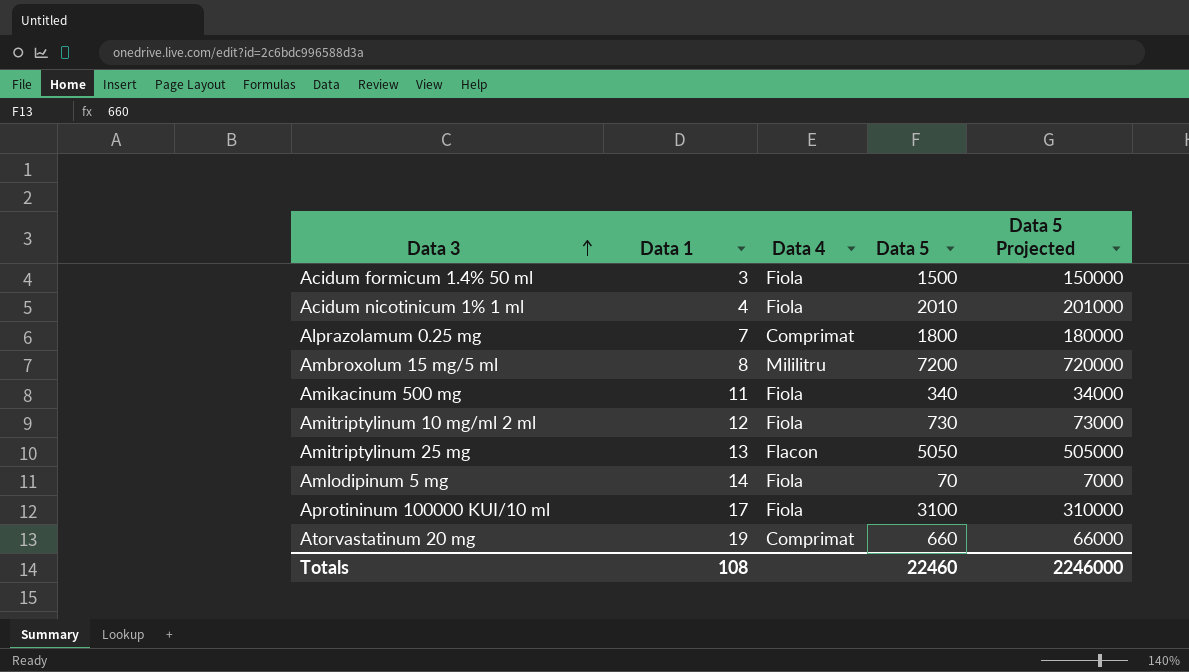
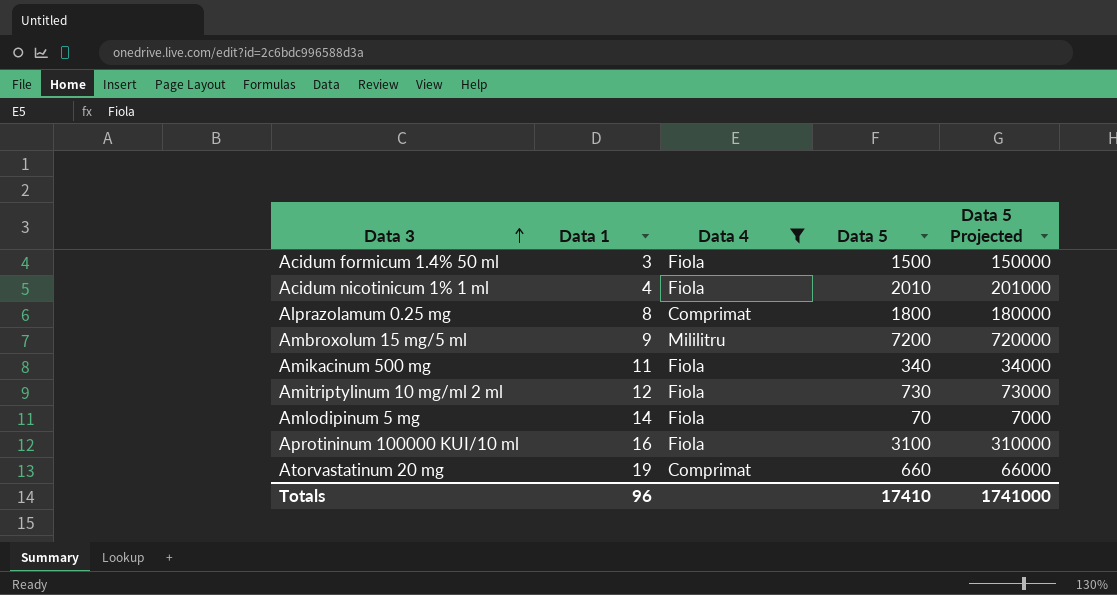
filter: none -> Data 4 != Flacon
Alprazolamum 0.25 mg | Data 1: 7 -> 8
Ambroxolum 15 mg/5 ml | Data 1: 8 -> 9
Aprotininum 100000 KUI/10 ml | Data 1: 17 -> 16
Totals | Data 1: 108 -> 96
Totals | Data 5: 22460 -> 17410
Totals | Data 5 Projected: 2246000 -> 1741000

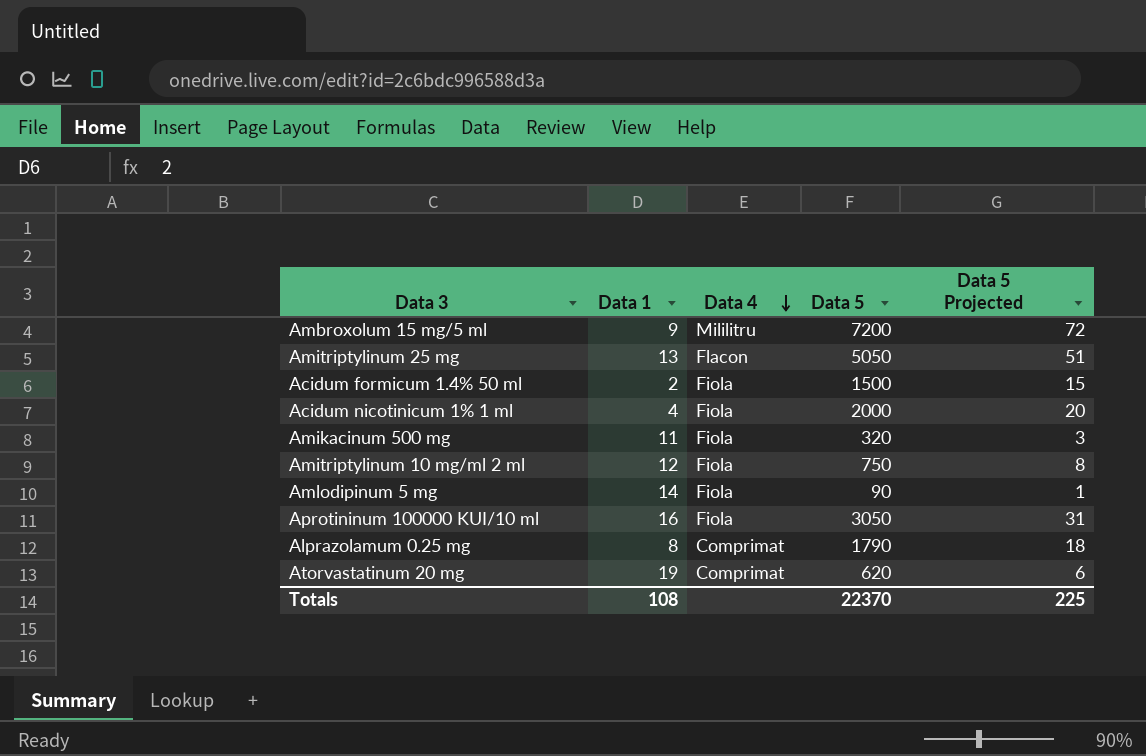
filter: Data 4 != Flacon -> none
row order: Data 3 ascending -> Data 4 descending
column Data 5 Projected | formula: [Data 5] * 100 -> [Data 5] * 0.01
Acidum formicum 1.4% 50 ml | Data 1: 3 -> 2
Acidum nicotinicum 1% 1 ml | Data 5: 2010 -> 2000
Amikacinum 500 mg | Data 5: 340 -> 320
Amitriptylinum 10 mg/ml 2 ml | Data 5: 730 -> 750
Amlodipinum 5 mg | Data 5: 70 -> 90
Aprotininum 100000 KUI/10 ml | Data 5: 3100 -> 3050
Alprazolamum 0.25 mg | Data 5: 1800 -> 1790
Atorvastatinum 20 mg | Data 5: 660 -> 620
Totals | Data 1: 96 -> 108
Totals | Data 5: 17410 -> 22370
Totals | Data 5 Projected: 1741000 -> 225

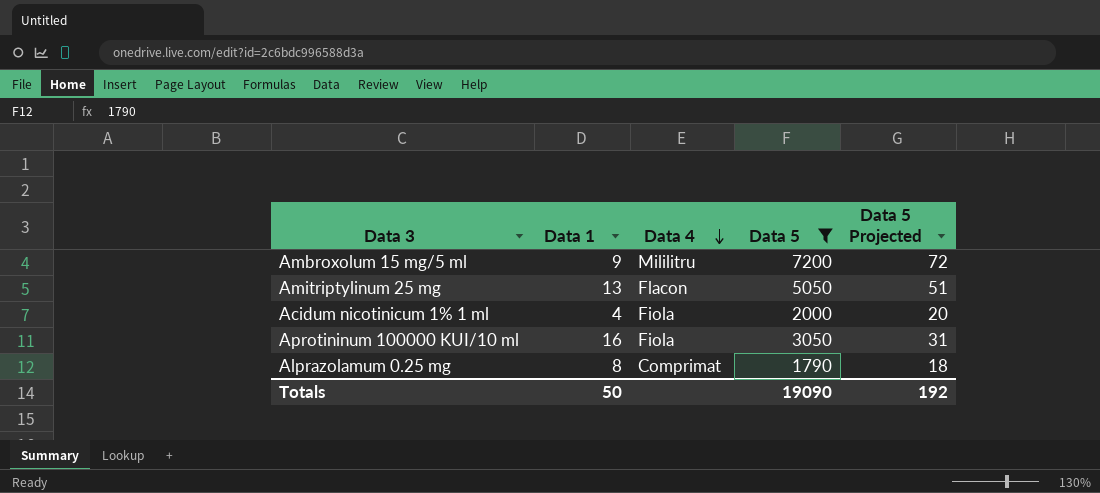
filter: none -> Data 5 >= 1790
Totals | Data 1: 108 -> 50
Totals | Data 5: 22370 -> 19090
Totals | Data 5 Projected: 225 -> 192

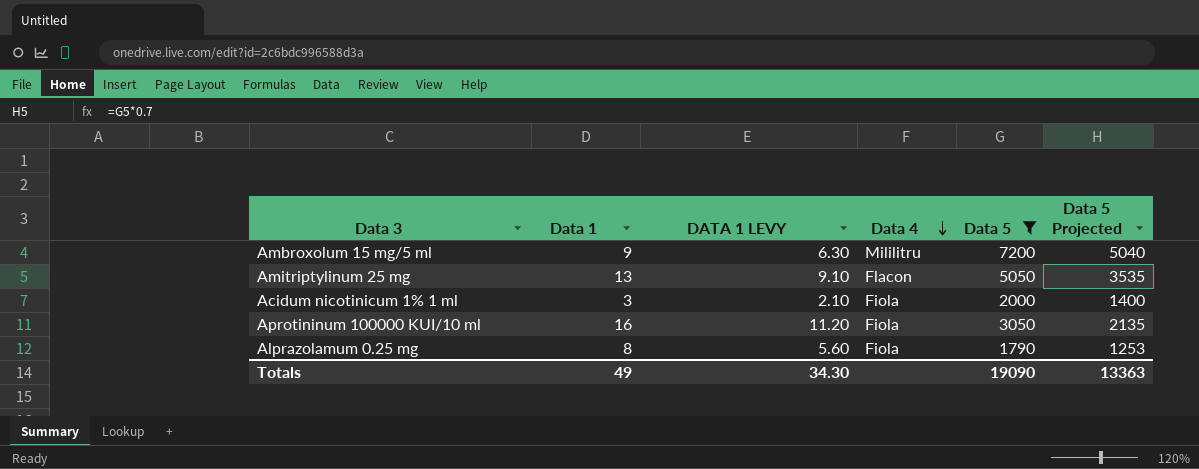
column DATA 1 LEVY | formula: none -> [Data 1] * 0.7
column Data 5 Projected | formula: [Data 5] * 0.01 -> [Data 5] * 0.7
Acidum nicotinicum 1% 1 ml | Data 1: 4 -> 3
Alprazolamum 0.25 mg | Data 4: Comprimat -> Fiola
Totals | Data 1: 50 -> 49
Totals | Data 5 Projected: 192 -> 13363

